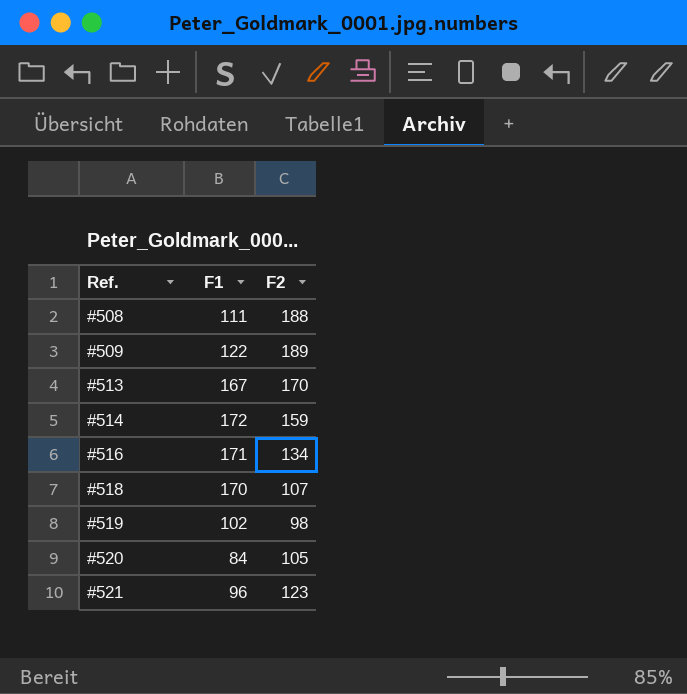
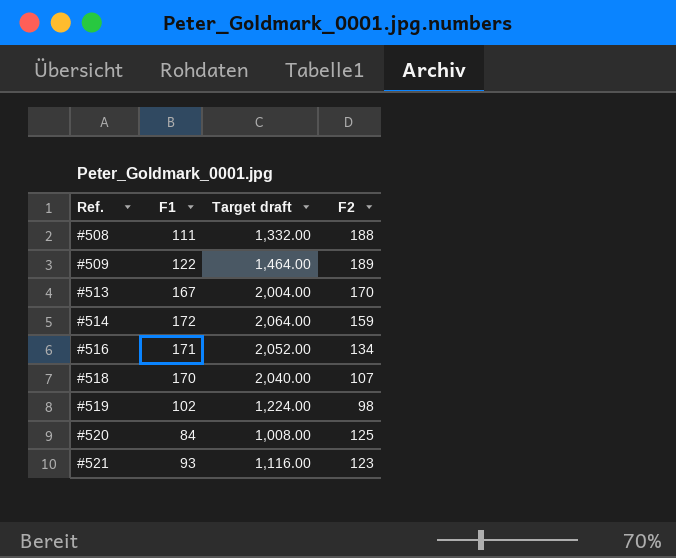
column Target draft | formula: none -> [F1] * 12
#520 | F2: 105 -> 125
#521 | F1: 96 -> 93

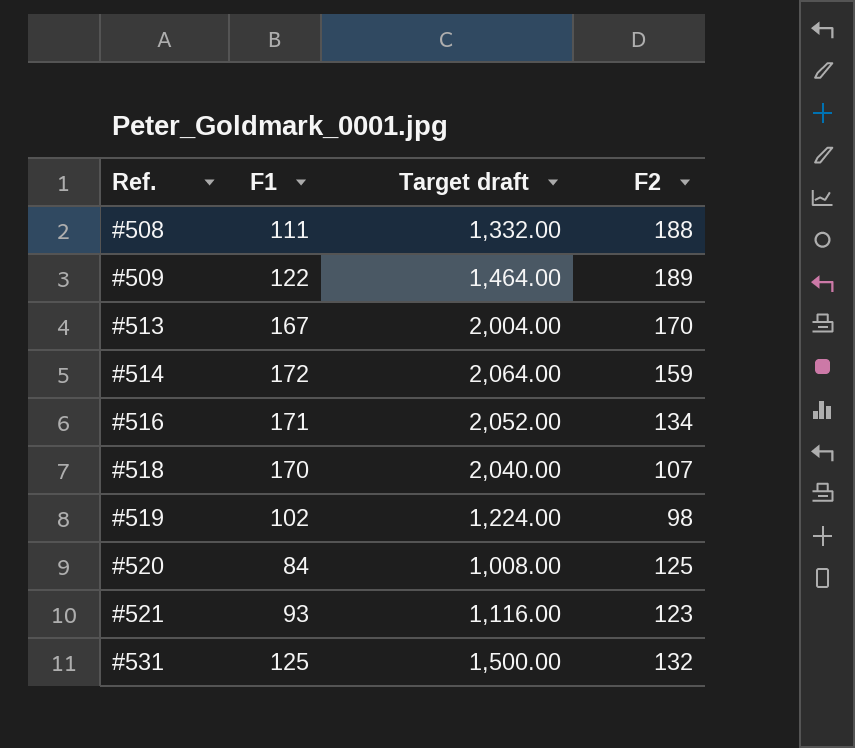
row #531: none -> 125 | 1,500.00 | 132

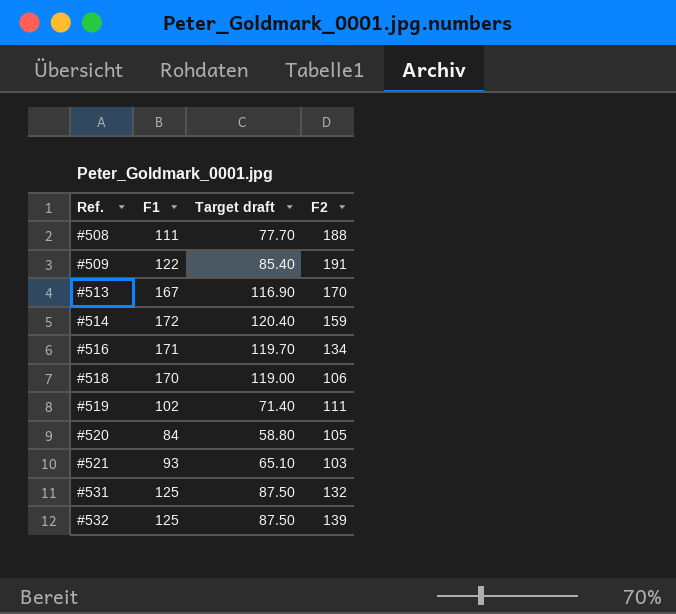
column Target draft | formula: [F1] * 12 -> [F1] * 0.7
#509 | F2: 189 -> 191
#518 | F2: 107 -> 106
#519 | F2: 98 -> 111
#520 | F2: 125 -> 105
#521 | F2: 123 -> 103
row #532: none -> 125 | 87.50 | 139

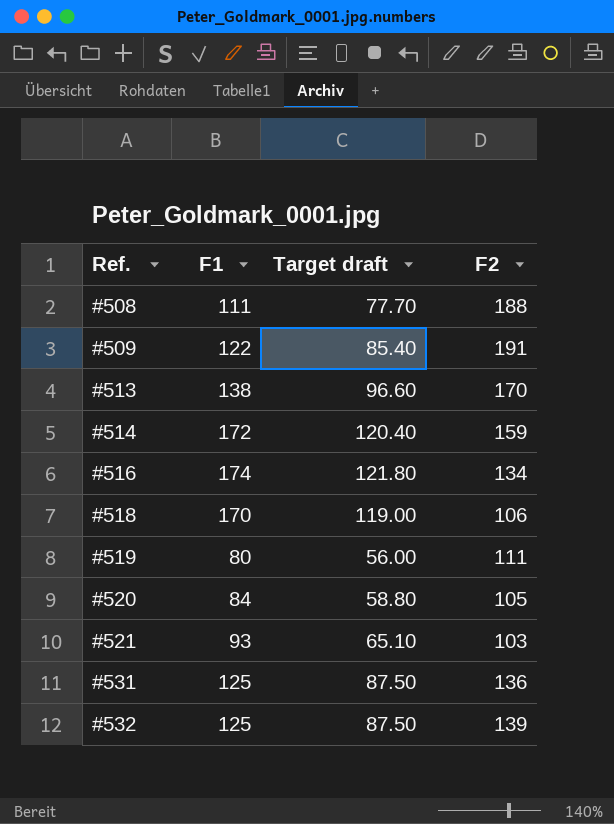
#513 | F1: 167 -> 138
#513 | Target draft: 116.90 -> 96.60
#516 | F1: 171 -> 174
#516 | Target draft: 119.70 -> 121.80
#519 | F1: 102 -> 80
#519 | Target draft: 71.40 -> 56.00
#531 | F2: 132 -> 136

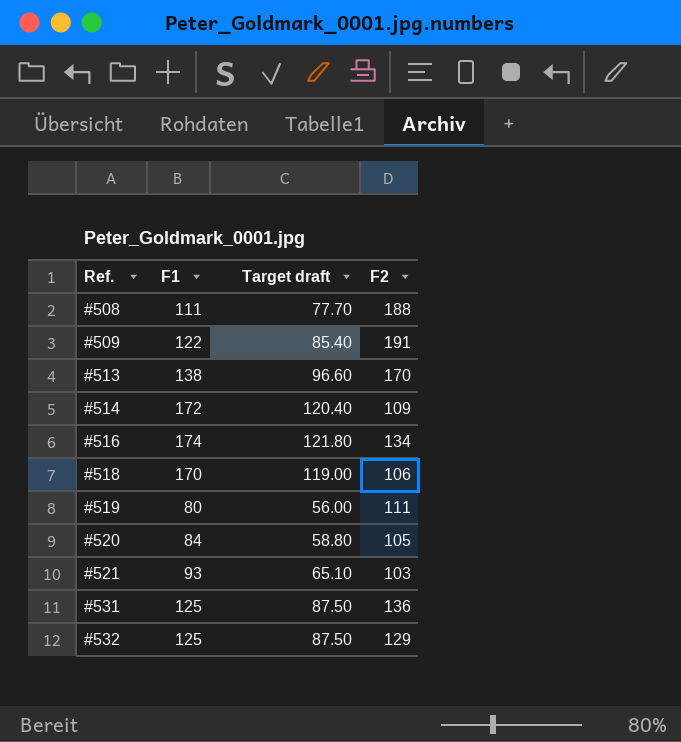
#514 | F2: 159 -> 109
#532 | F2: 139 -> 129

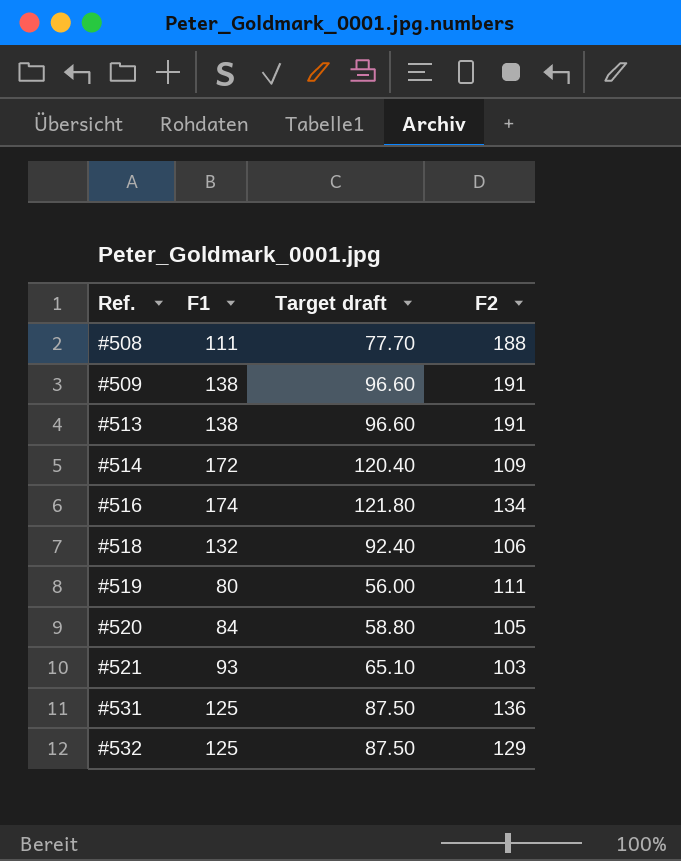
#509 | F1: 122 -> 138
#509 | Target draft: 85.40 -> 96.60
#513 | F2: 170 -> 191
#518 | F1: 170 -> 132
#518 | Target draft: 119.00 -> 92.40

